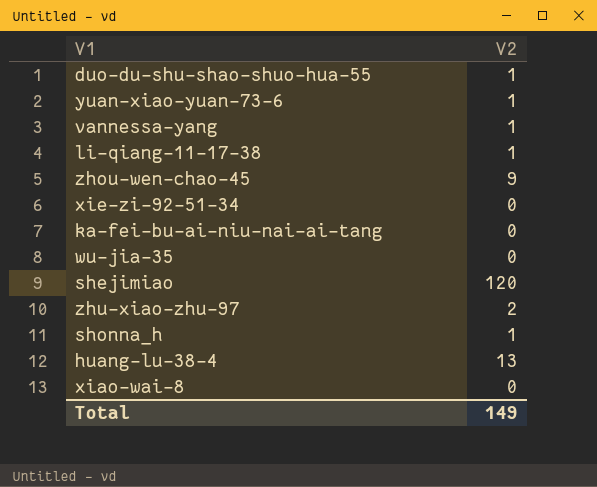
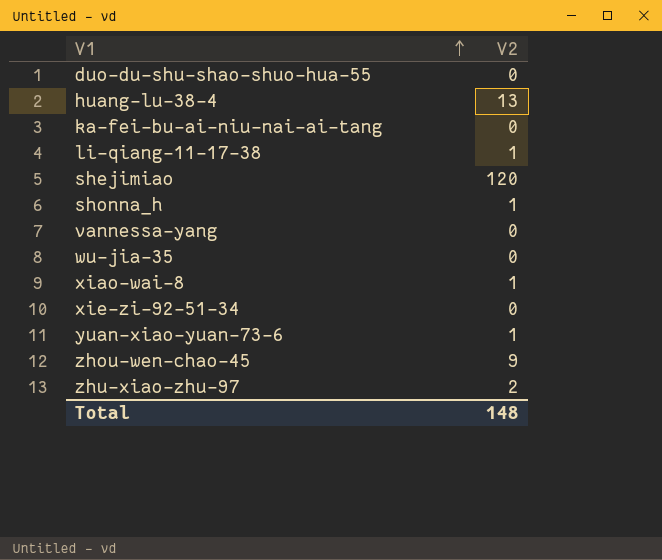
row order: none -> V1 ascending
duo-du-shu-shao-shuo-hua-55 | V2: 1 -> 0
vannessa-yang | V2: 1 -> 0
xiao-wai-8 | V2: 0 -> 1
Total | V2: 149 -> 148

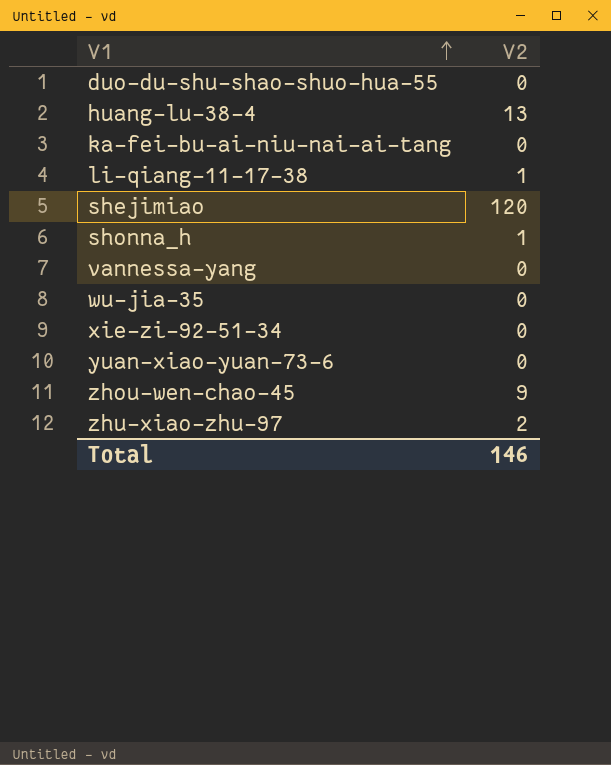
row xiao-wai-8: 1 -> none
yuan-xiao-yuan-73-6 | V2: 1 -> 0
Total | V2: 148 -> 146

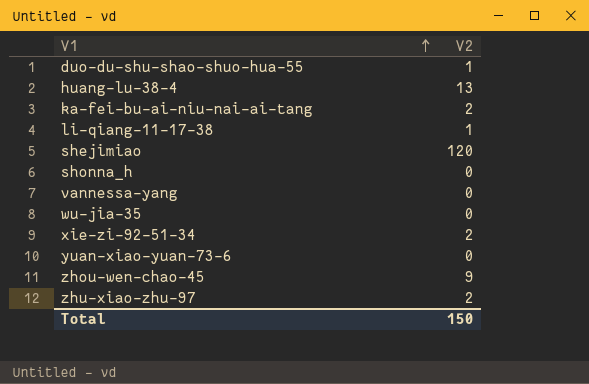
duo-du-shu-shao-shuo-hua-55 | V2: 0 -> 1
ka-fei-bu-ai-niu-nai-ai-tang | V2: 0 -> 2
shonna_h | V2: 1 -> 0
xie-zi-92-51-34 | V2: 0 -> 2
Total | V2: 146 -> 150

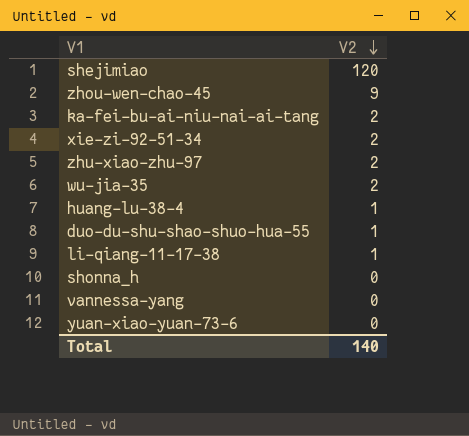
row order: V1 ascending -> V2 descending
wu-jia-35 | V2: 0 -> 2
huang-lu-38-4 | V2: 13 -> 1
Total | V2: 150 -> 140

